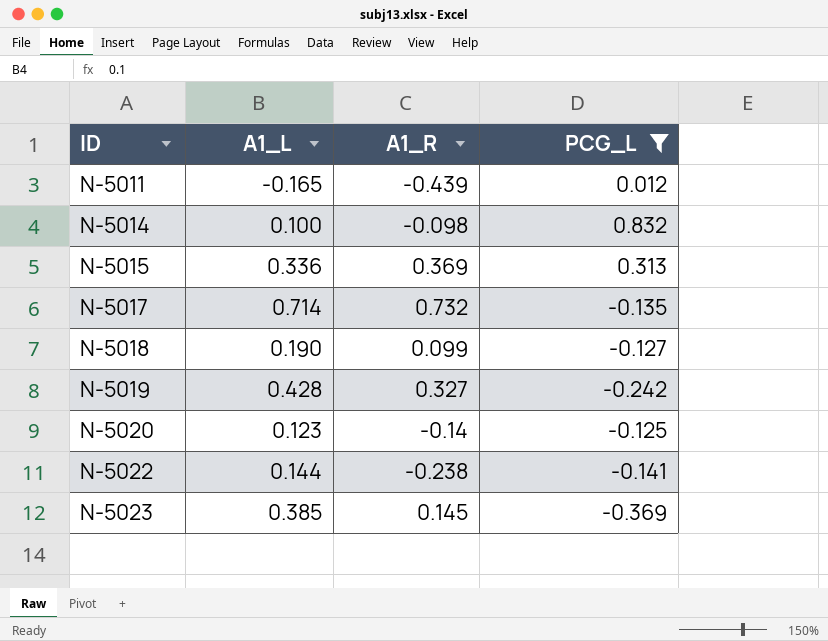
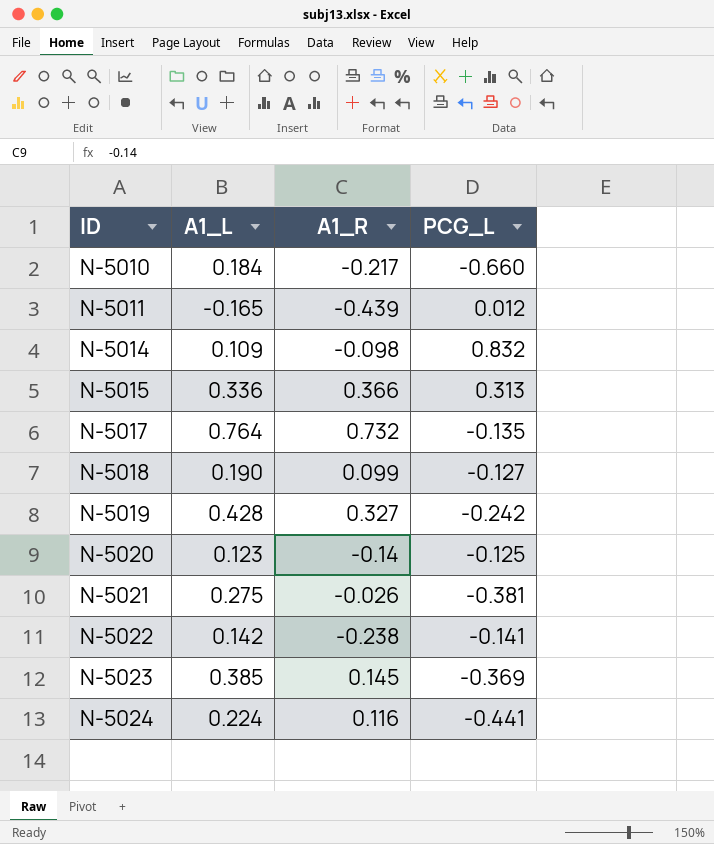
filter: PCG_L >= -0.369 -> none
N-5014 | A1_L: 0.100 -> 0.109
N-5015 | A1_R: 0.369 -> 0.366
N-5017 | A1_L: 0.714 -> 0.764
N-5022 | A1_L: 0.144 -> 0.142

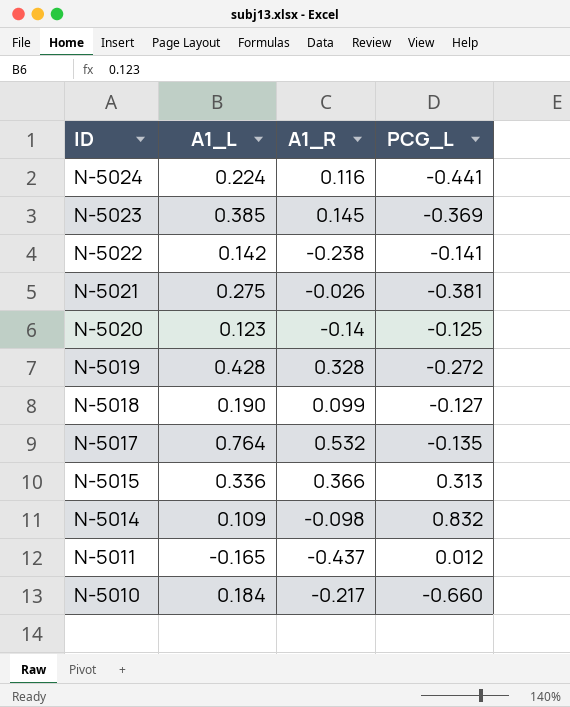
row order: ID ascending -> ID descending
N-5019 | A1_R: 0.327 -> 0.328
N-5019 | PCG_L: -0.242 -> -0.272
N-5017 | A1_R: 0.732 -> 0.532
N-5011 | A1_R: -0.439 -> -0.437

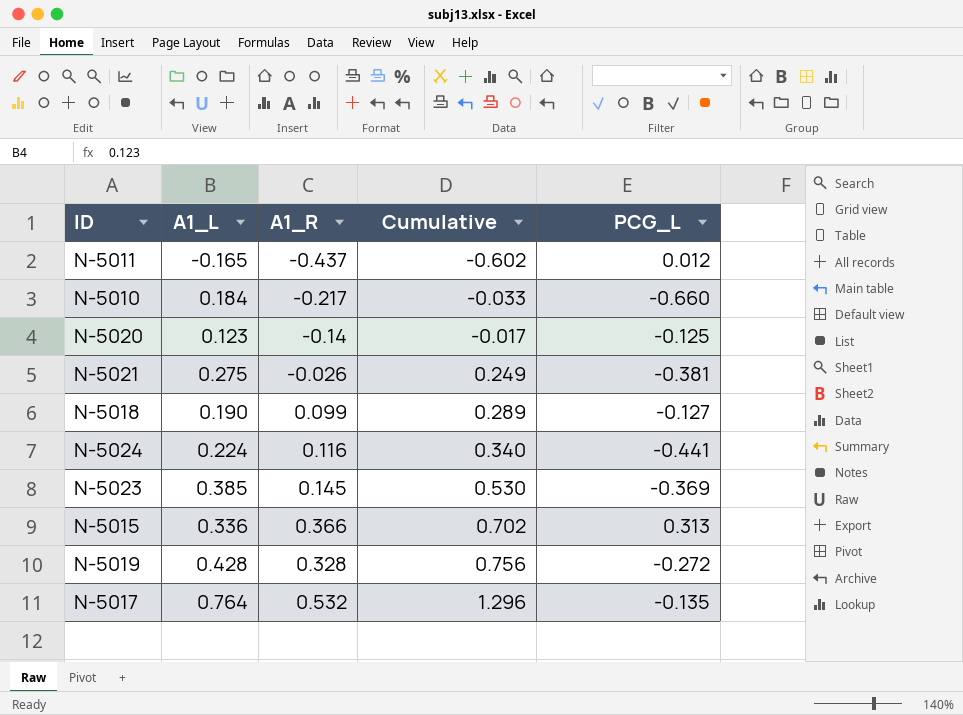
row order: ID descending -> Cumulative ascending
column Cumulative | formula: none -> [A1_L] + [A1_R]
row N-5022: 0.142 | -0.238 | -0.141 -> none
row N-5014: 0.109 | -0.098 | 0.832 -> none

